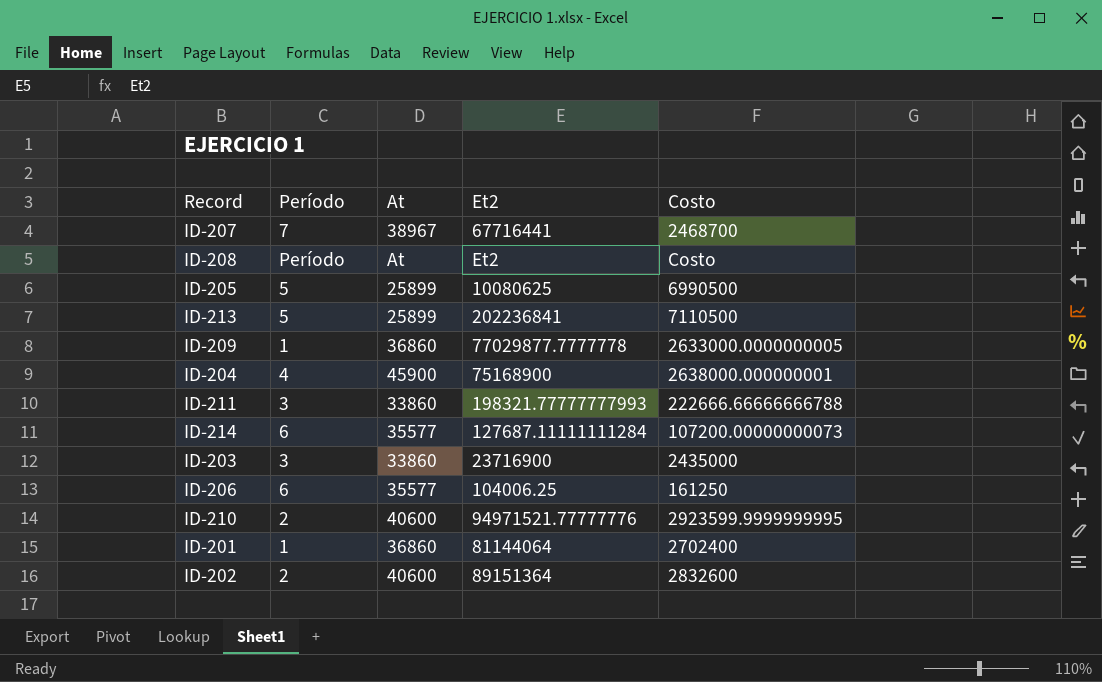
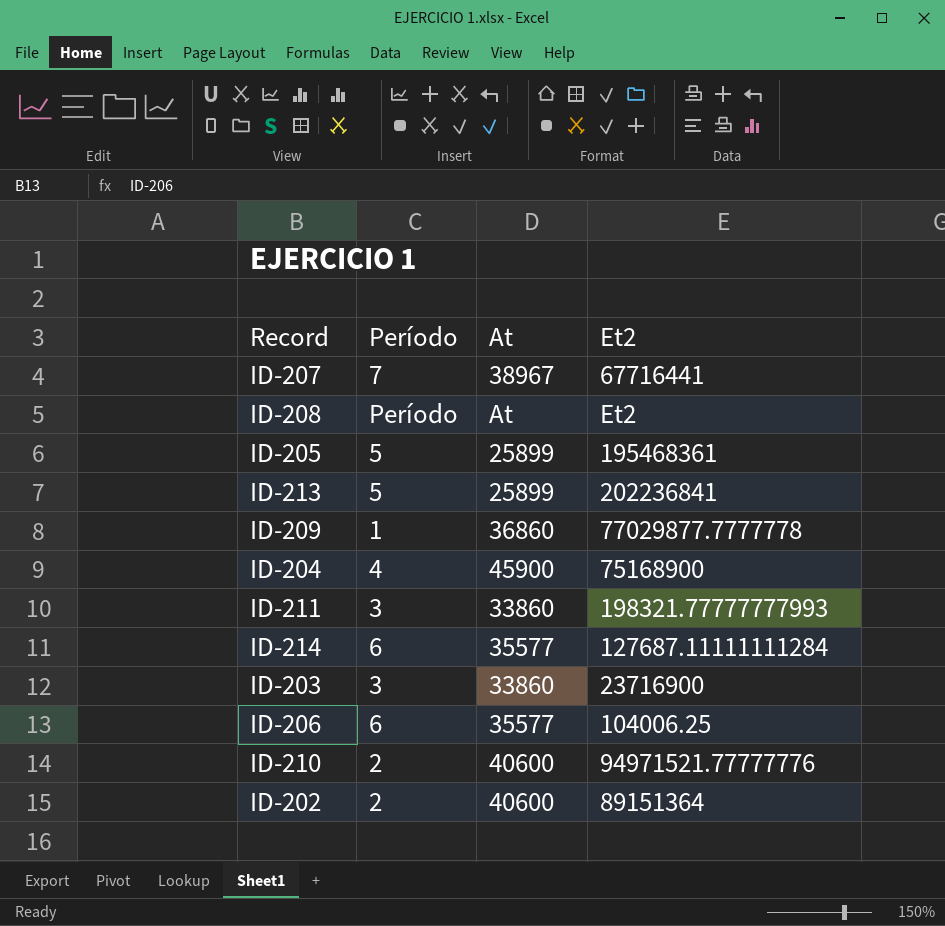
column Costo | position: 5 -> none
row ID-201: 1 | 36860 | 81144064 | 2702400 -> none
ID-205 | Et2: 10080625 -> 195468361

